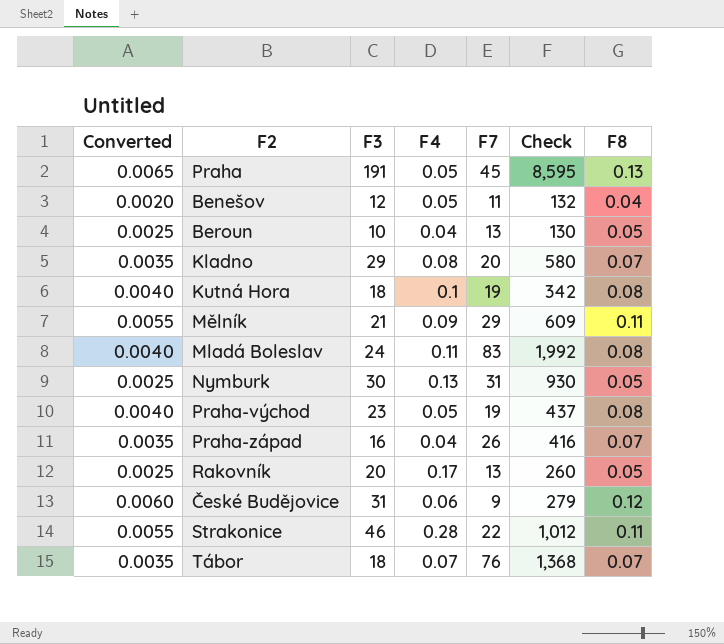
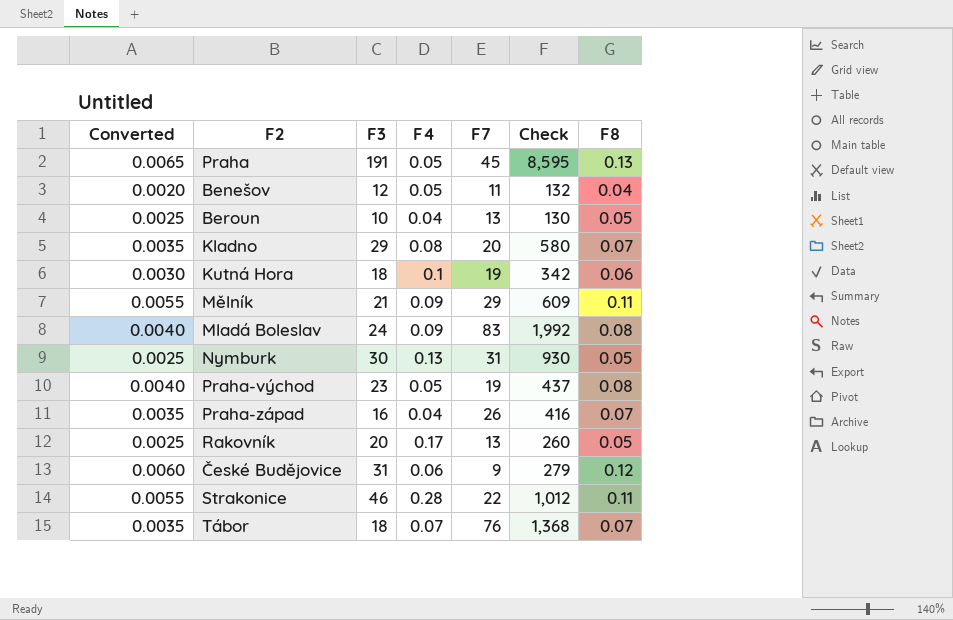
Kutná Hora | Converted: 0.0040 -> 0.0030
Kutná Hora | F8: 0.08 -> 0.06
Mladá Boleslav | F4: 0.11 -> 0.09

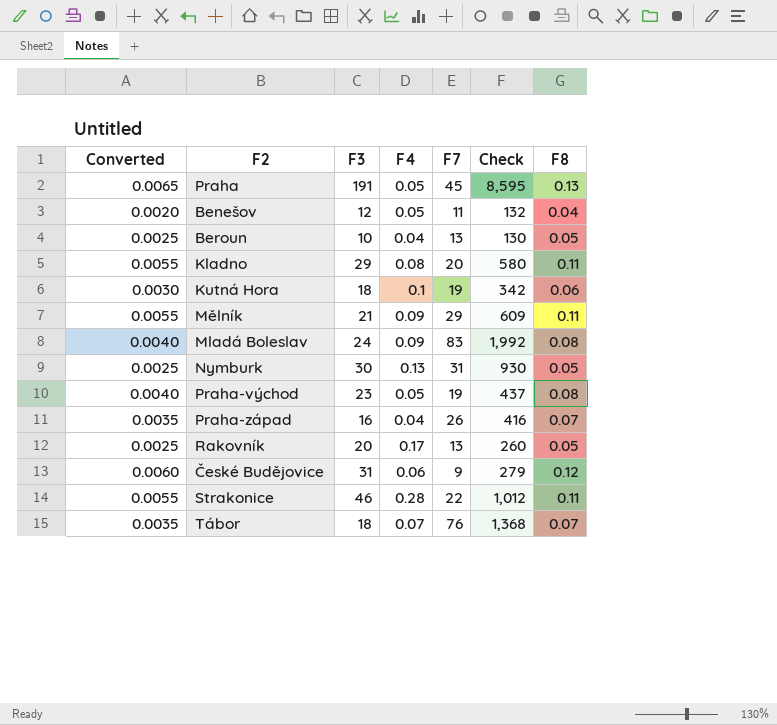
Kladno | Converted: 0.0035 -> 0.0055
Kladno | F8: 0.07 -> 0.11

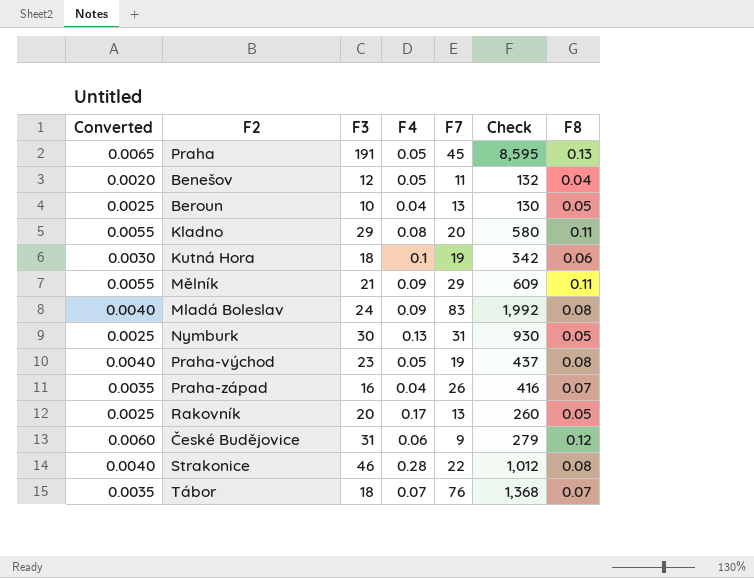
Strakonice | Converted: 0.0055 -> 0.0040
Strakonice | F8: 0.11 -> 0.08

